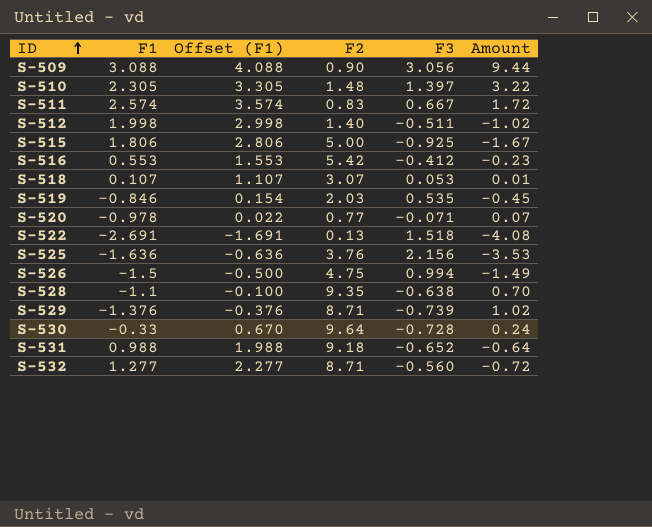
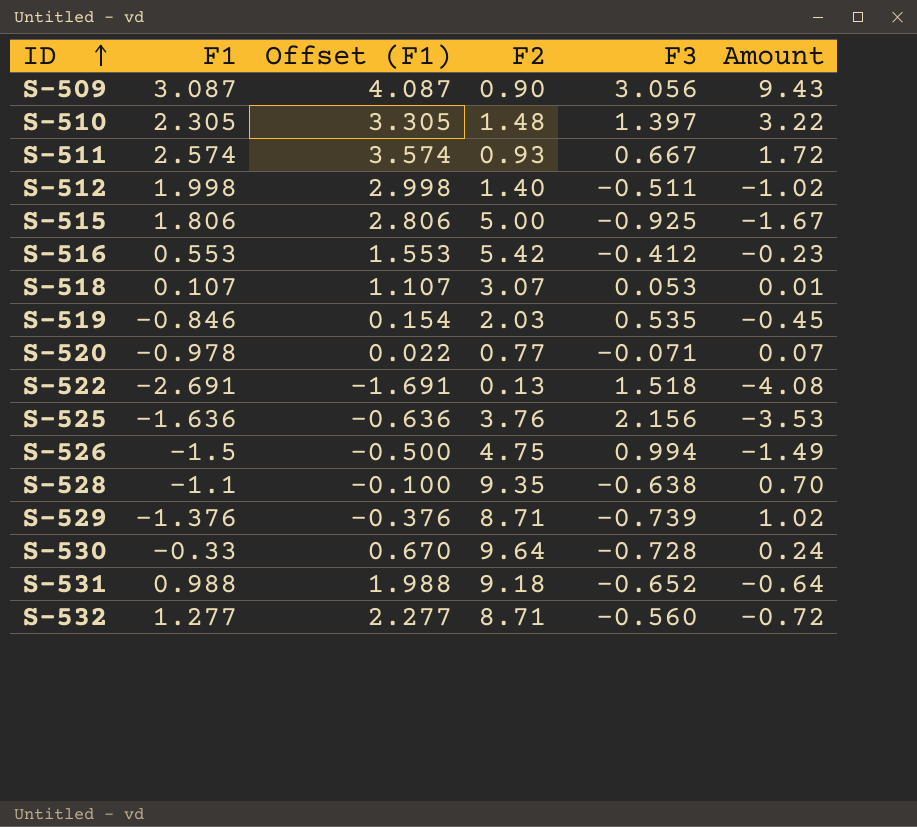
S-509 | F1: 3.088 -> 3.087
S-509 | Offset (F1): 4.088 -> 4.087
S-509 | Amount: 9.44 -> 9.43
S-511 | F2: 0.83 -> 0.93

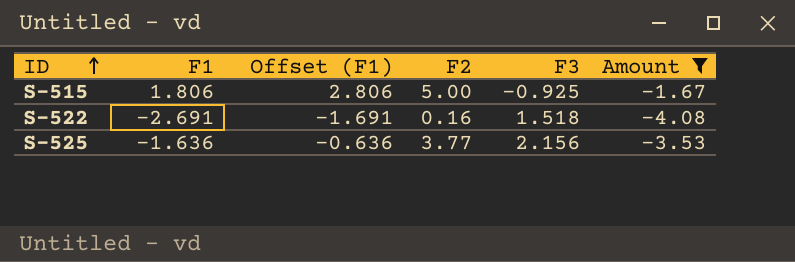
filter: none -> Amount <= -1.67
S-522 | F2: 0.13 -> 0.16
S-525 | F2: 3.76 -> 3.77

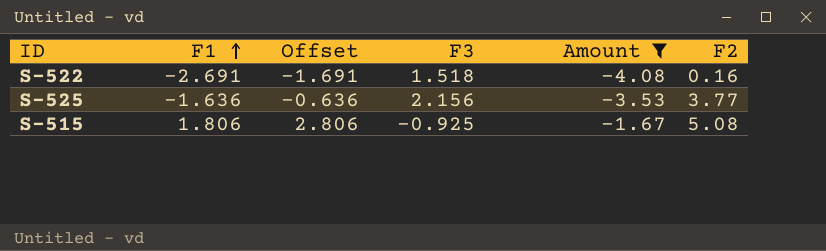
row order: ID ascending -> F1 ascending
column name: Offset (F1) -> Offset
column F2 | position: 4 -> 6
S-515 | F2: 5.00 -> 5.08

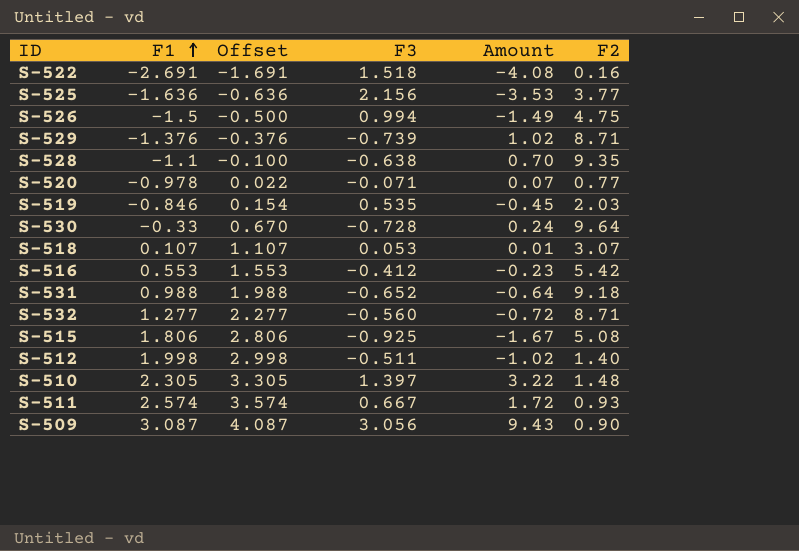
filter: Amount <= -1.67 -> none

